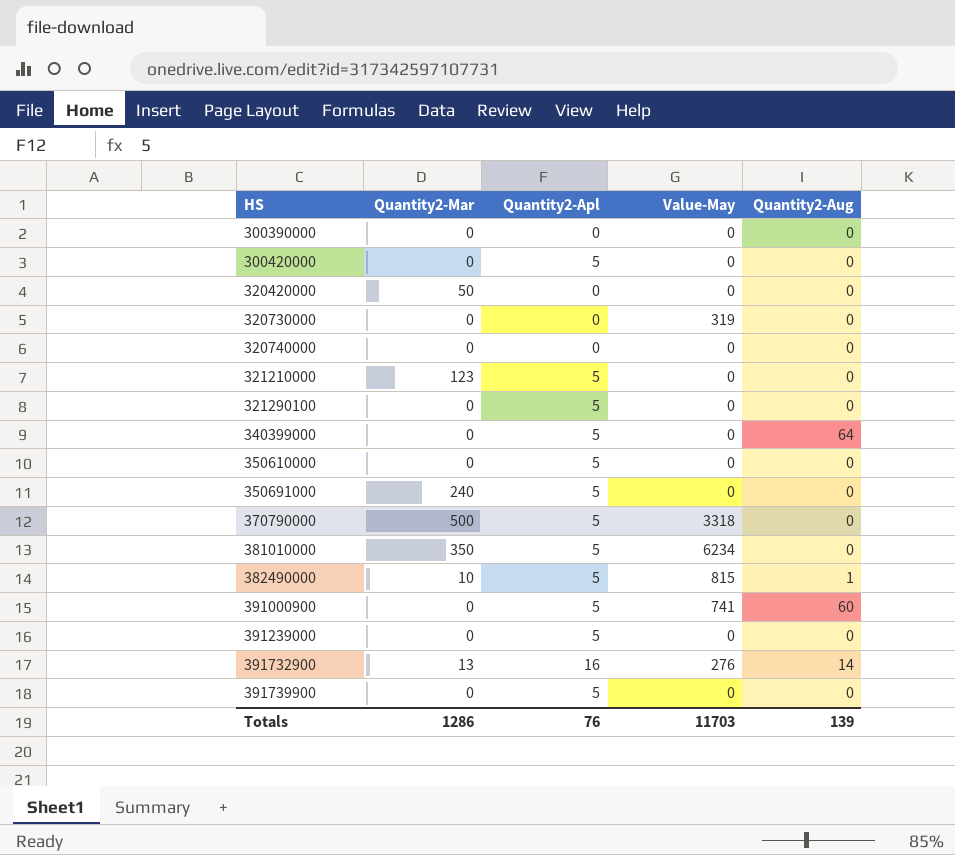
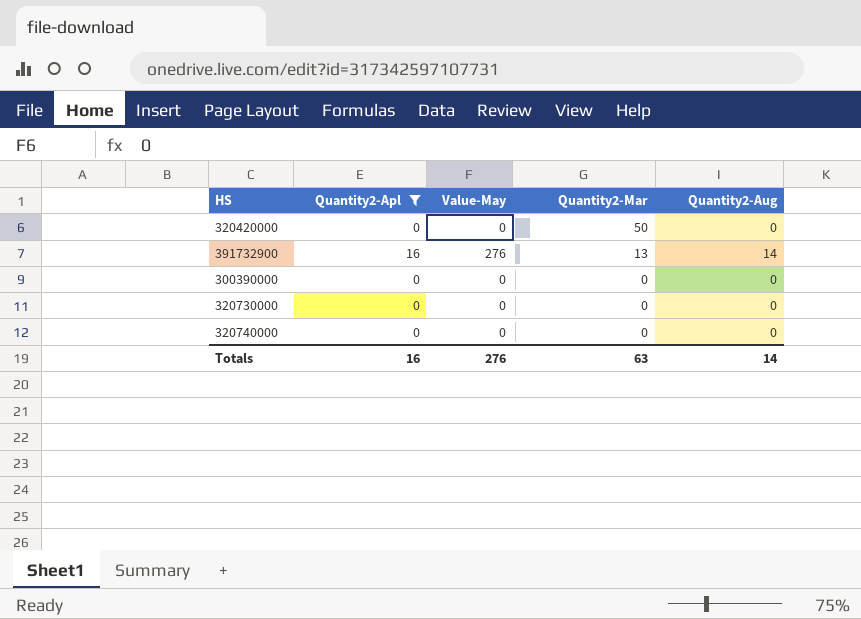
filter: none -> Quantity2-Apl != 5
row order: HS ascending -> Quantity2-Mar descending
column Quantity2-Mar | position: 2 -> 4
320730000 | Value-May: 319 -> 0
Totals | Quantity2-Apl: 76 -> 16
Totals | Value-May: 11703 -> 276
Totals | Quantity2-Mar: 1286 -> 63
Totals | Quantity2-Aug: 139 -> 14

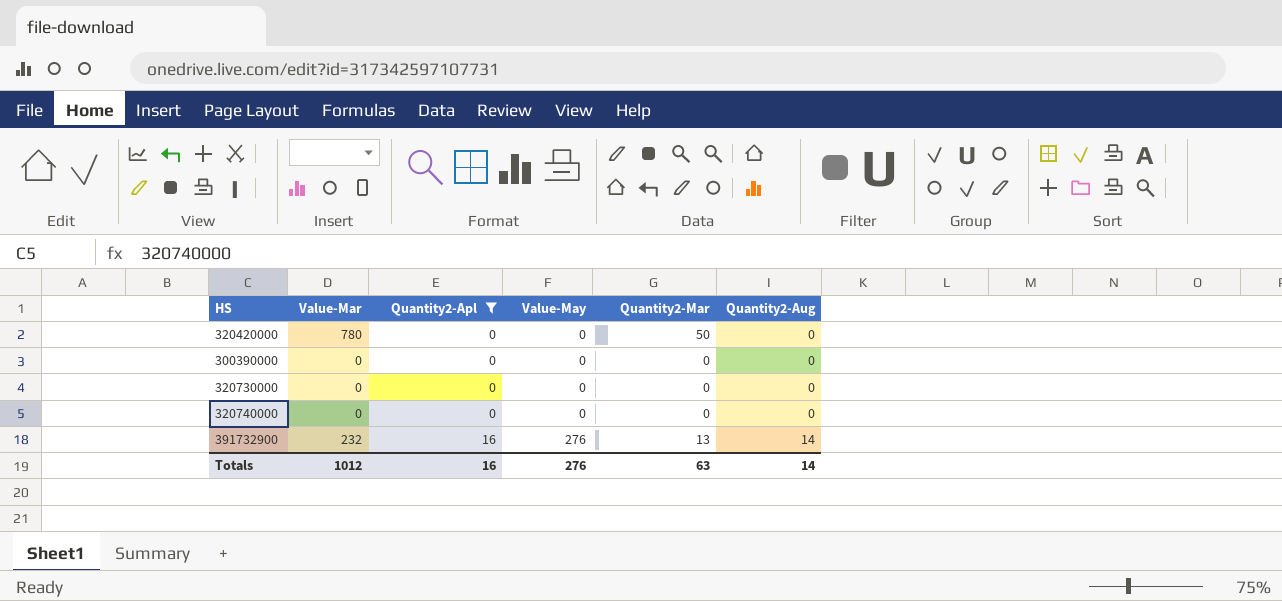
row order: Quantity2-Mar descending -> Quantity2-Apl ascending
column Value-Mar | position: none -> 2

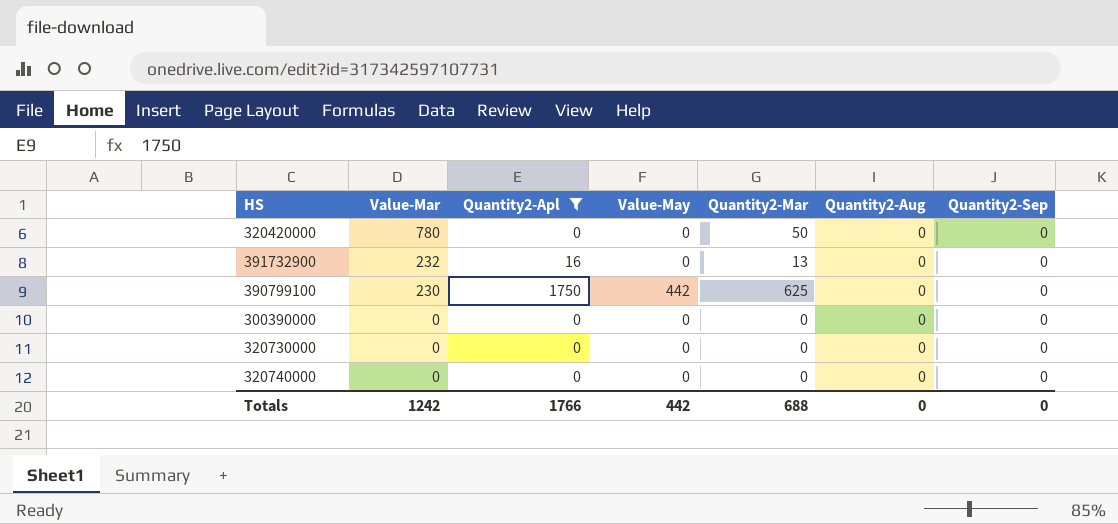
row order: Quantity2-Apl ascending -> Value-Mar descending
column Quantity2-Sep | position: none -> 7
391732900 | Value-May: 276 -> 0
391732900 | Quantity2-Aug: 14 -> 0
row 390799100: none -> 230 | 1750 | 442 | 625 | 0 | 0
Totals | Value-Mar: 1012 -> 1242
Totals | Quantity2-Apl: 16 -> 1766
Totals | Value-May: 276 -> 442
Totals | Quantity2-Mar: 63 -> 688
Totals | Quantity2-Aug: 14 -> 0

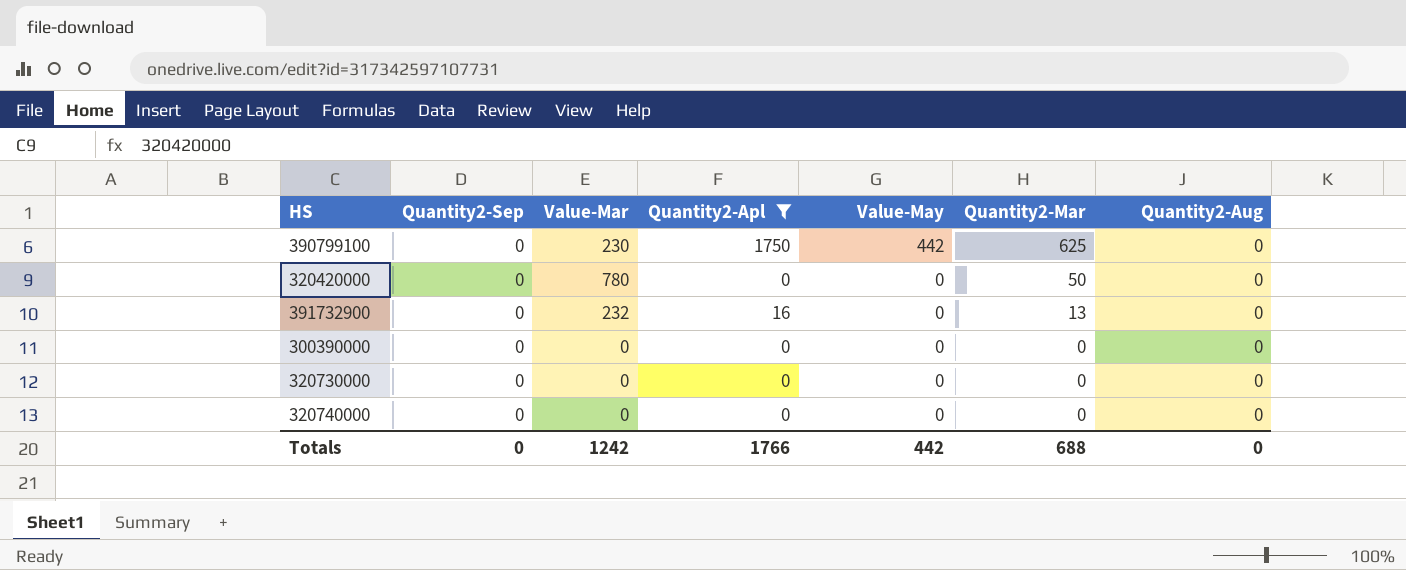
row order: Value-Mar descending -> Value-May descending
column Quantity2-Sep | position: 7 -> 2

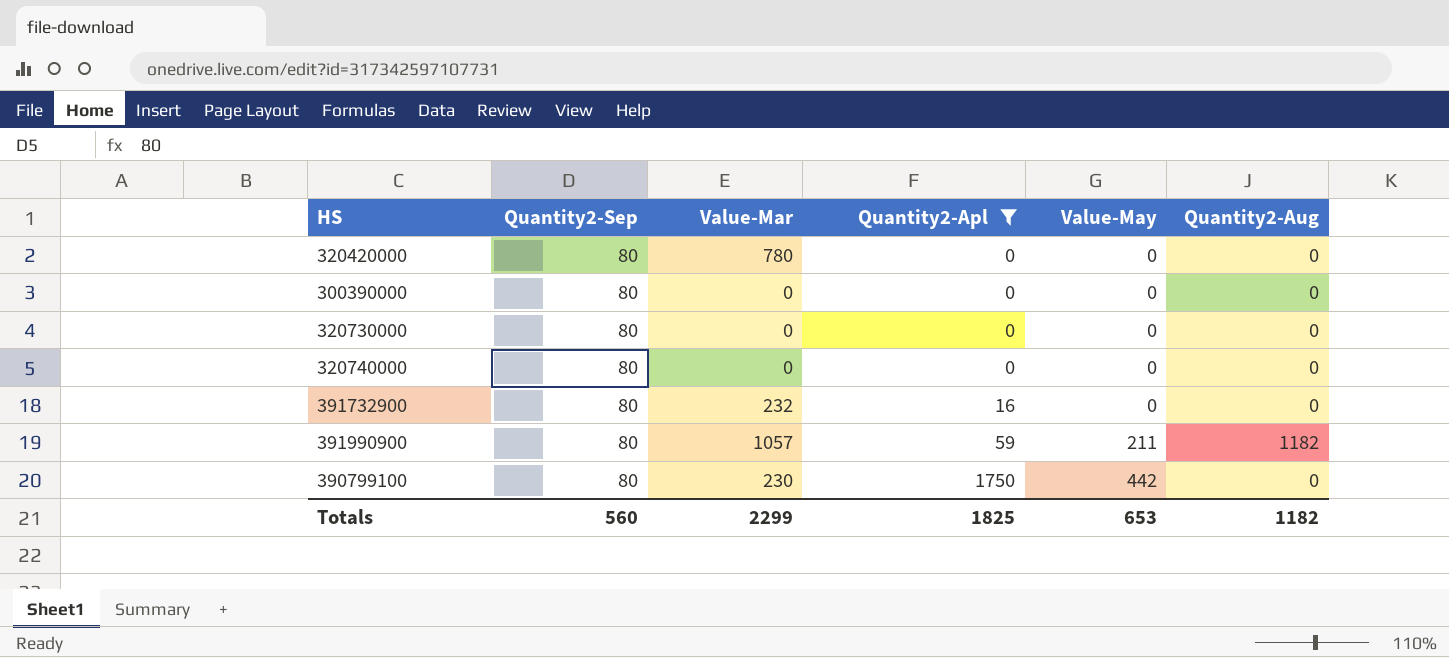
row order: Value-May descending -> Quantity2-Apl ascending
column Quantity2-Mar | position: 6 -> none
320420000 | Quantity2-Sep: 0 -> 80
300390000 | Quantity2-Sep: 0 -> 80
320730000 | Quantity2-Sep: 0 -> 80
320740000 | Quantity2-Sep: 0 -> 80
391732900 | Quantity2-Sep: 0 -> 80
row 391990900: none -> 80 | 1057 | 59 | 211 | 1182
390799100 | Quantity2-Sep: 0 -> 80
Totals | Quantity2-Sep: 0 -> 560
Totals | Value-Mar: 1242 -> 2299
Totals | Quantity2-Apl: 1766 -> 1825
Totals | Value-May: 442 -> 653
Totals | Quantity2-Aug: 0 -> 1182

